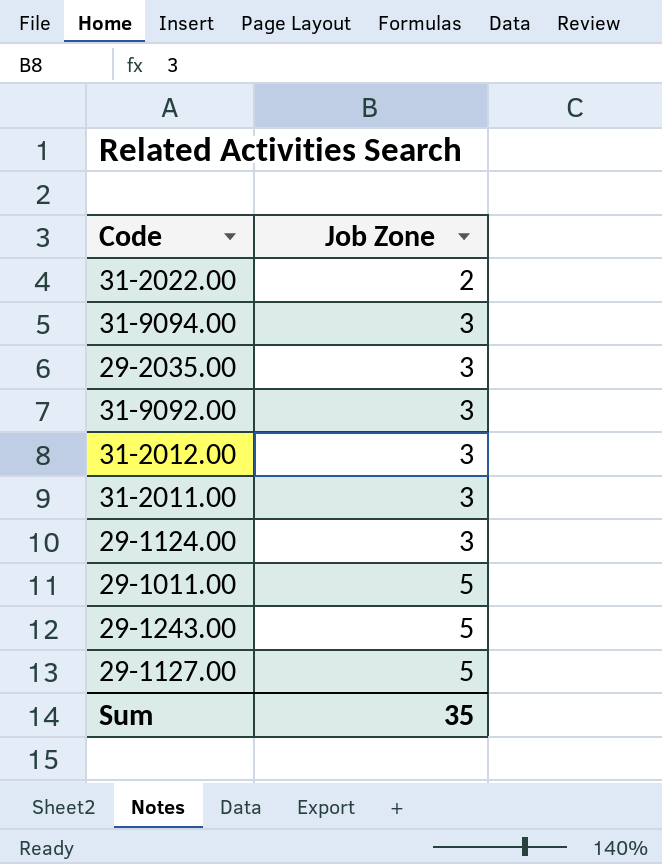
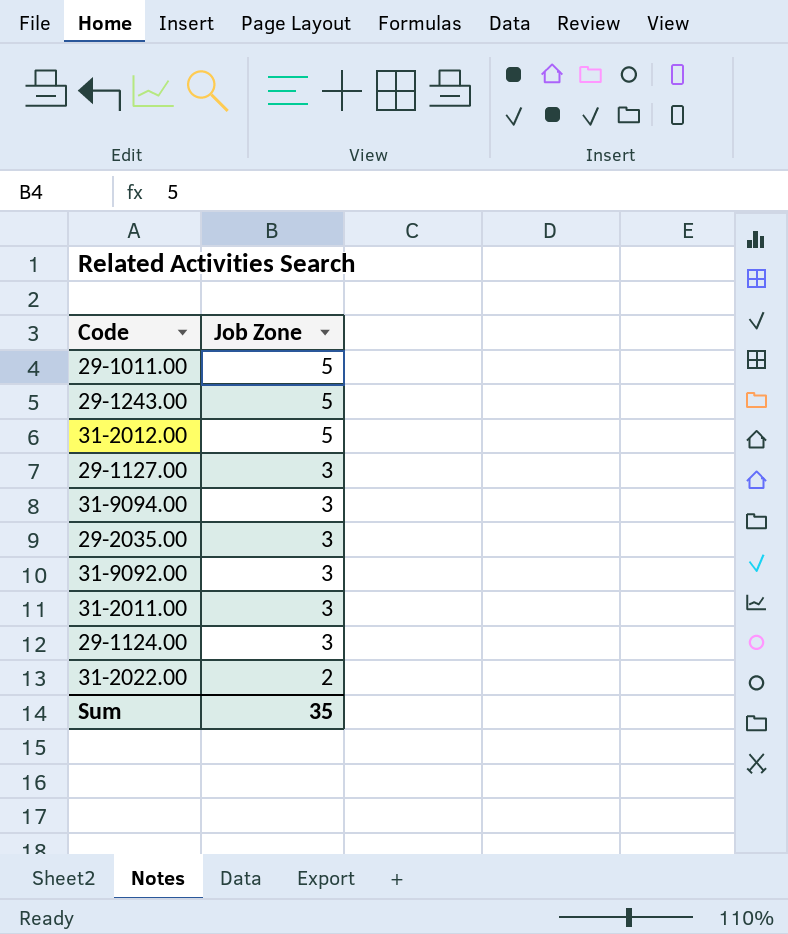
row order: Job Zone ascending -> Job Zone descending
31-2012.00 | Job Zone: 3 -> 5
29-1127.00 | Job Zone: 5 -> 3

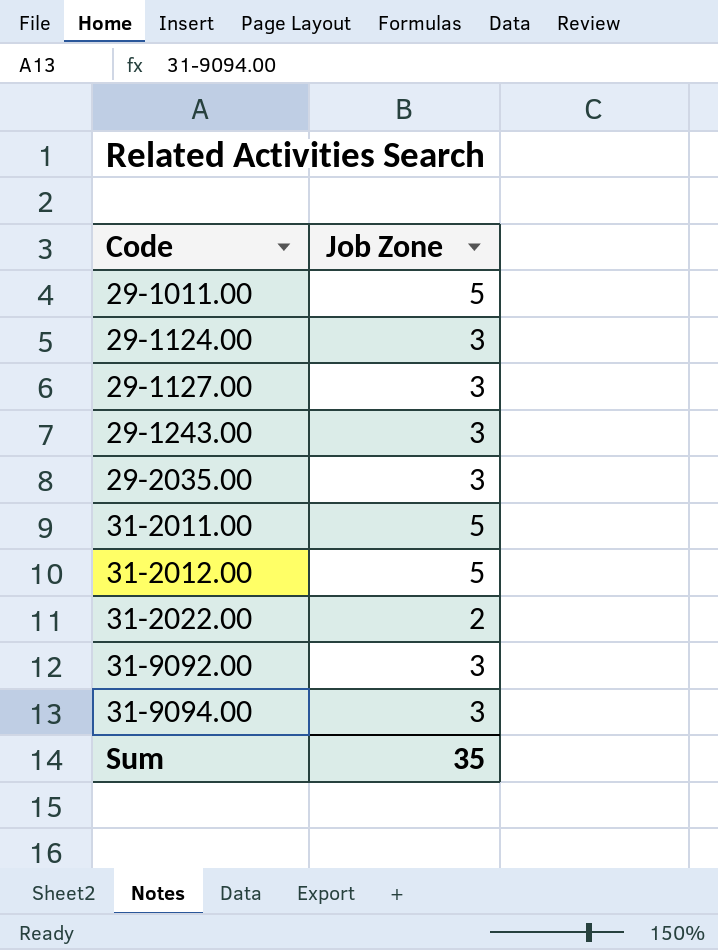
row order: Job Zone descending -> Code ascending
29-1243.00 | Job Zone: 5 -> 3
31-2011.00 | Job Zone: 3 -> 5

